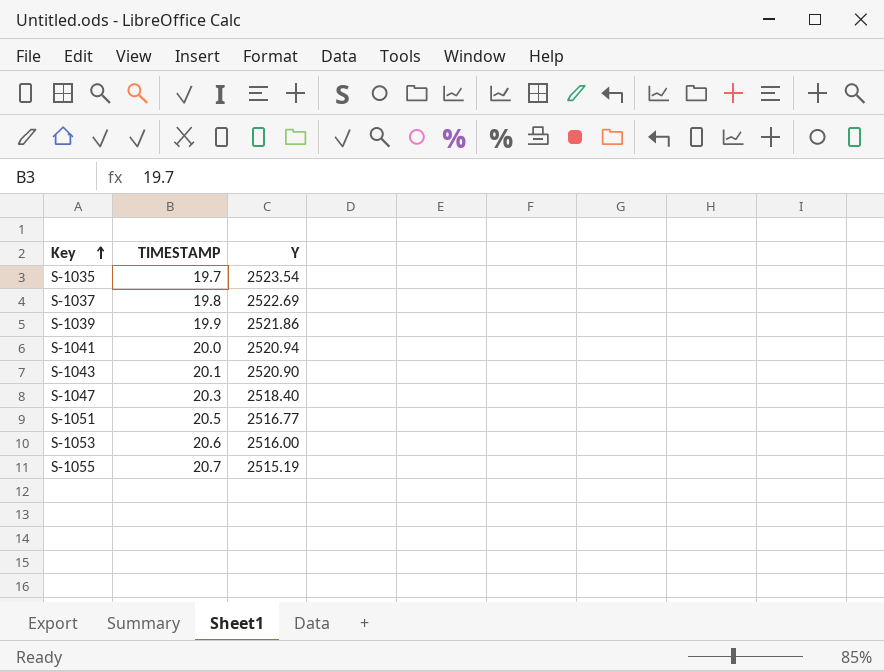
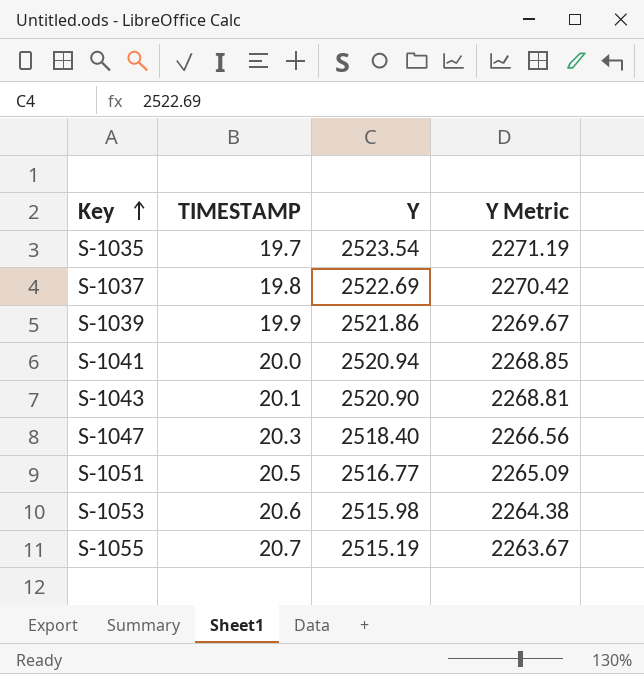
column Y Metric | formula: none -> [Y] * 0.9
S-1053 | Y: 2516.00 -> 2515.98

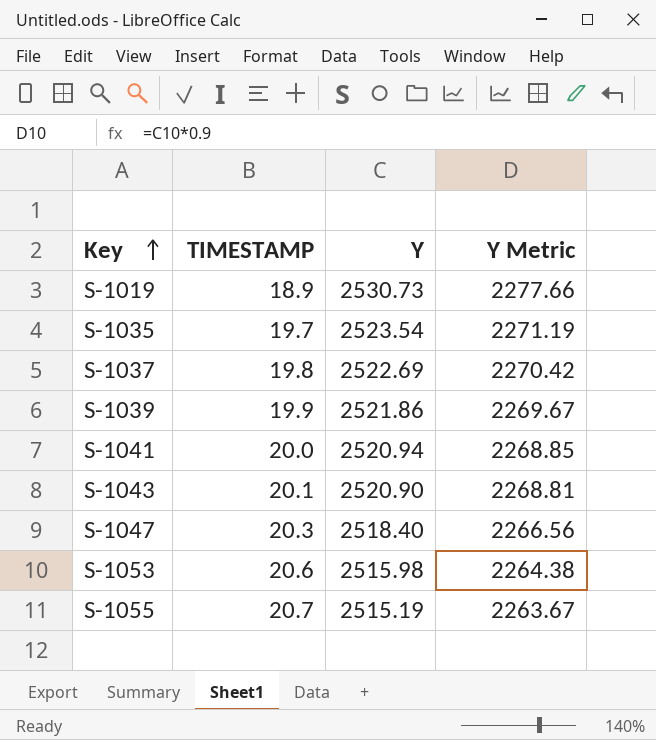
row S-1051: 20.5 | 2516.77 | 2265.09 -> none
row S-1019: none -> 18.9 | 2530.73 | 2277.66

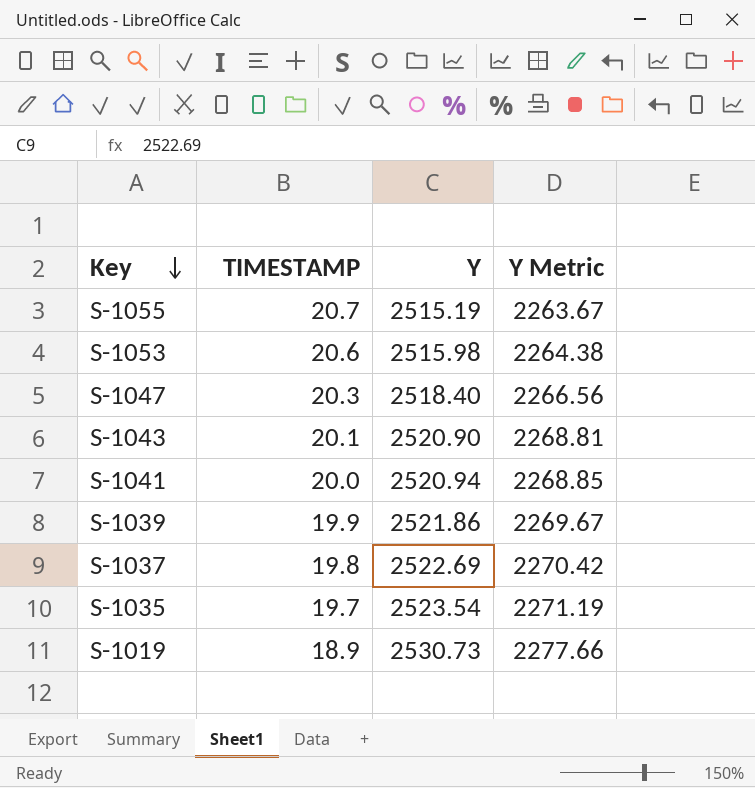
row order: Key ascending -> Key descending

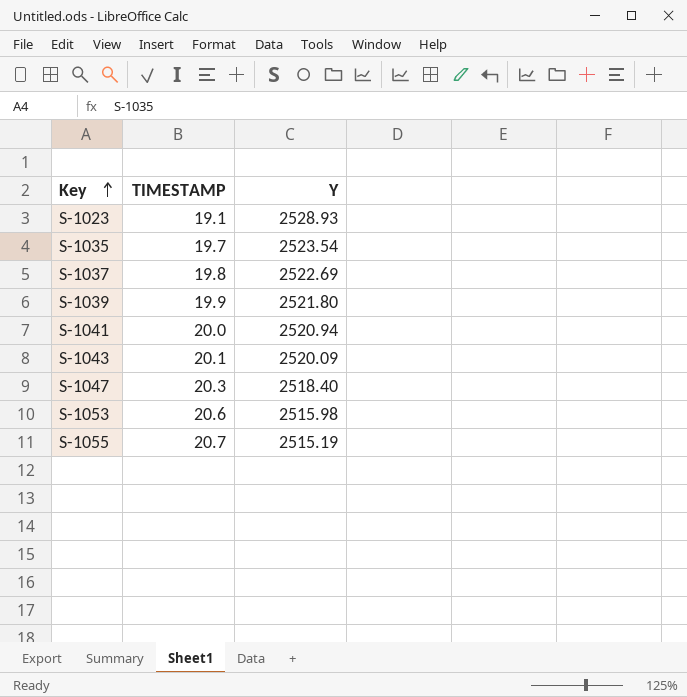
row order: Key descending -> Key ascending
column Y Metric | formula: [Y] * 0.9 -> none
row S-1019: 18.9 | 2530.73 | 2277.66 -> none
row S-1023: none -> 19.1 | 2528.93
S-1039 | Y: 2521.86 -> 2521.80
S-1043 | Y: 2520.90 -> 2520.09

